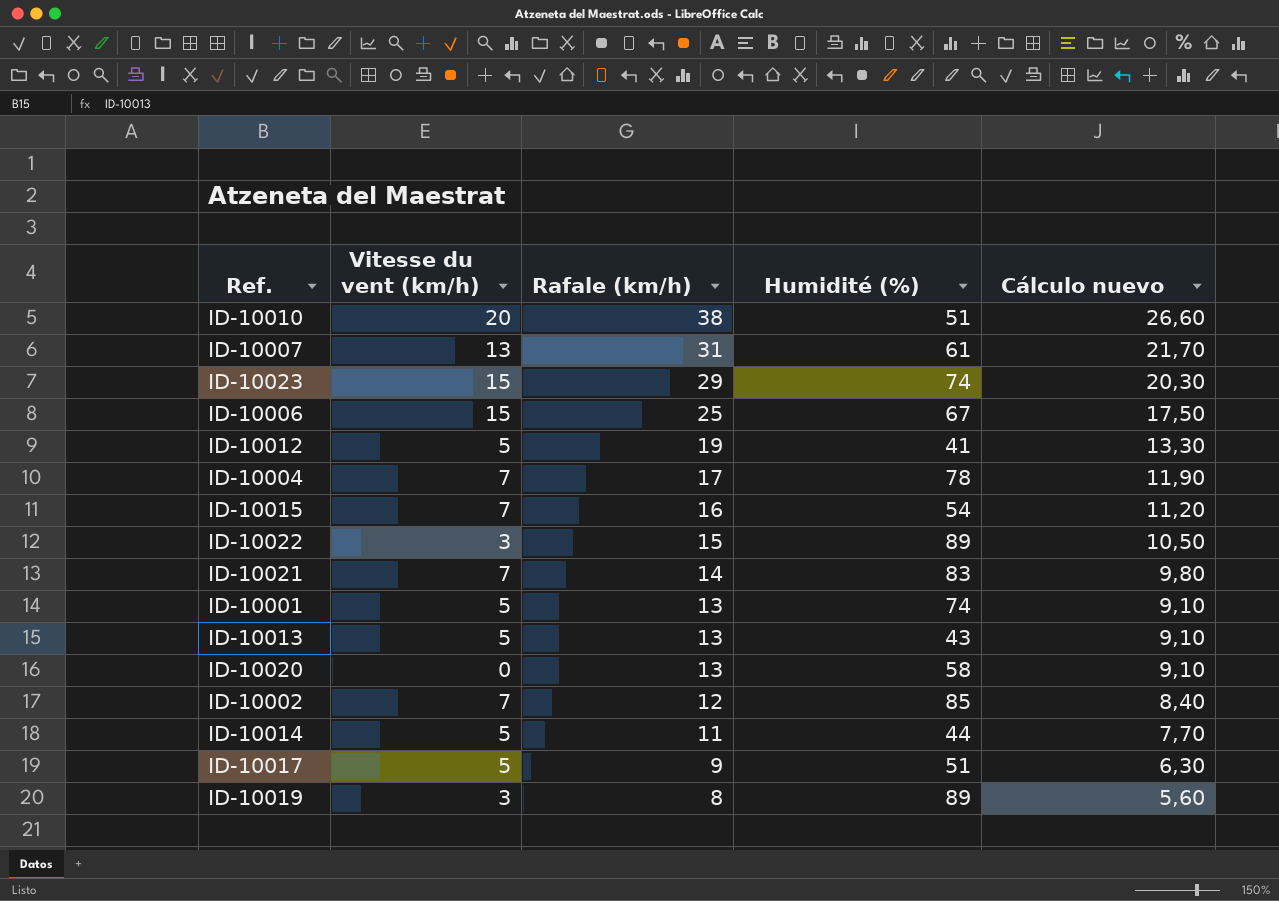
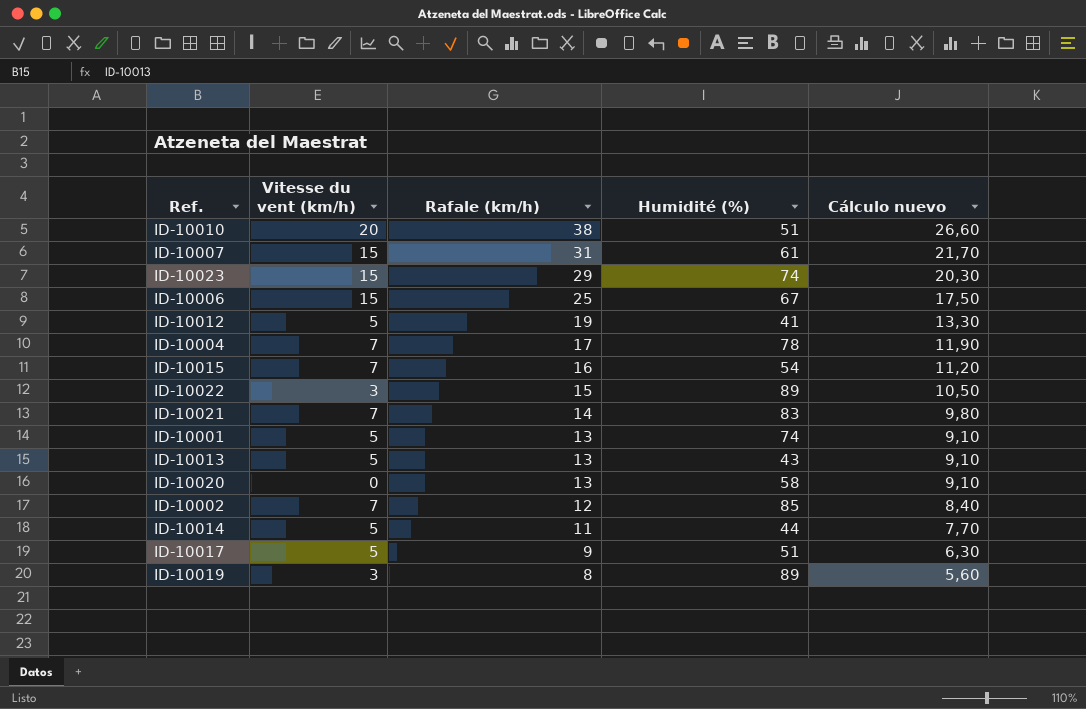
ID-10007 | Vitesse du vent (km/h): 13 -> 15

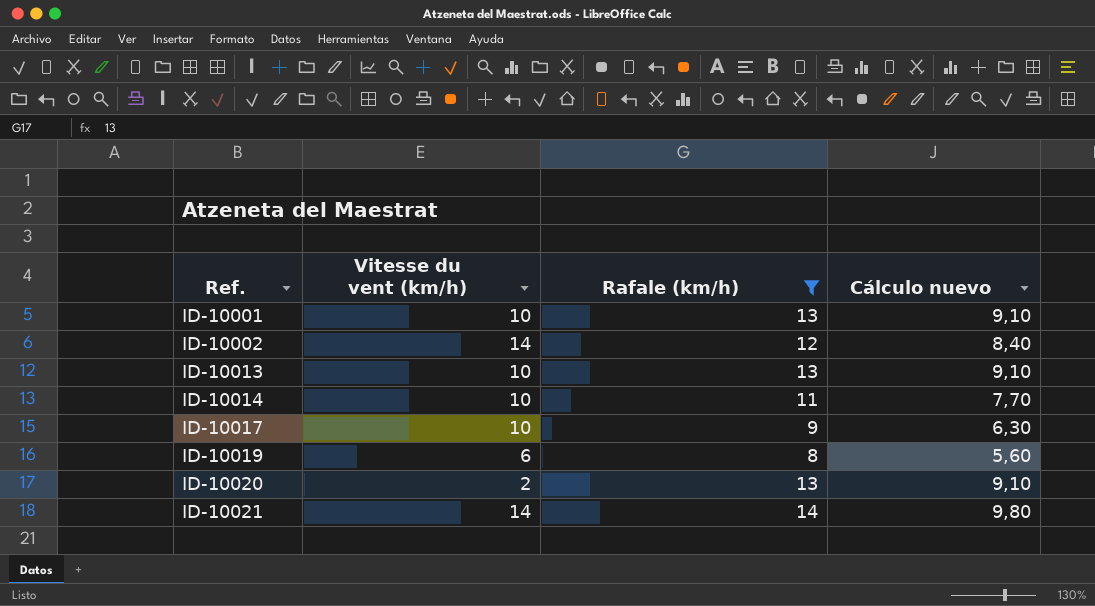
filter: none -> Rafale (km/h) <= 14
row order: Rafale (km/h) descending -> Ref. ascending
column Humidité (%) | position: 4 -> none
ID-10001 | Vitesse du vent (km/h): 5 -> 10
ID-10002 | Vitesse du vent (km/h): 7 -> 14
ID-10013 | Vitesse du vent (km/h): 5 -> 10
ID-10014 | Vitesse du vent (km/h): 5 -> 10
ID-10017 | Vitesse du vent (km/h): 5 -> 10
ID-10019 | Vitesse du vent (km/h): 3 -> 6
ID-10020 | Vitesse du vent (km/h): 0 -> 2
ID-10021 | Vitesse du vent (km/h): 7 -> 14

